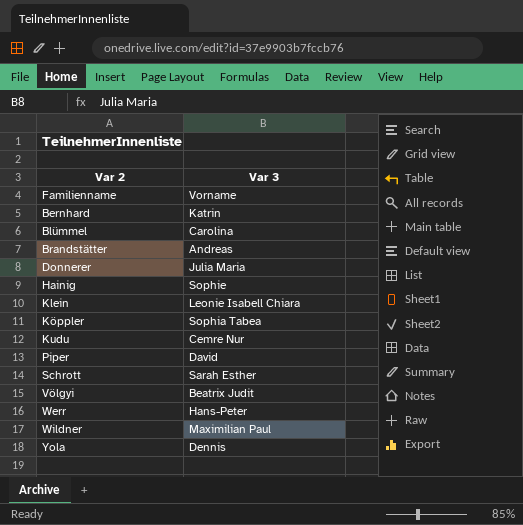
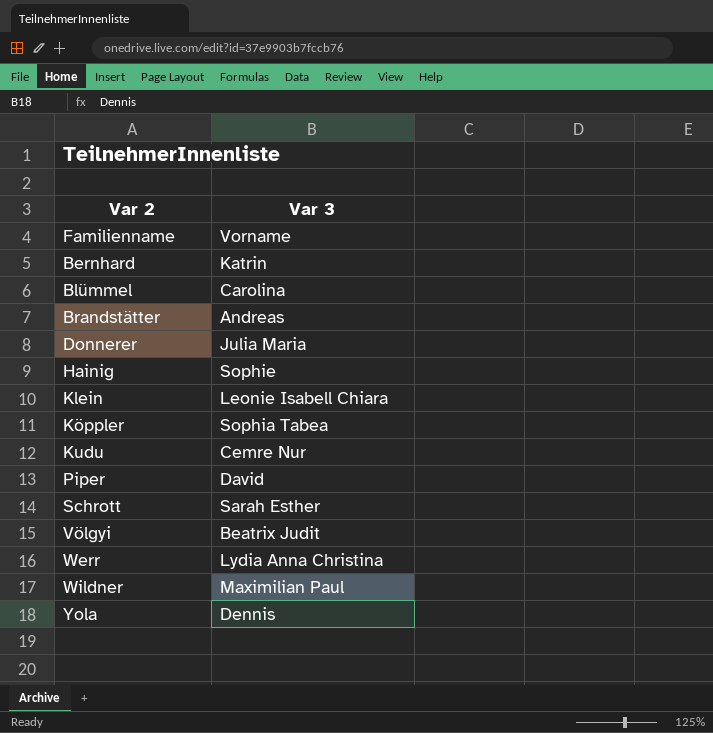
Werr | Var 3: Hans-Peter -> Lydia Anna Christina

